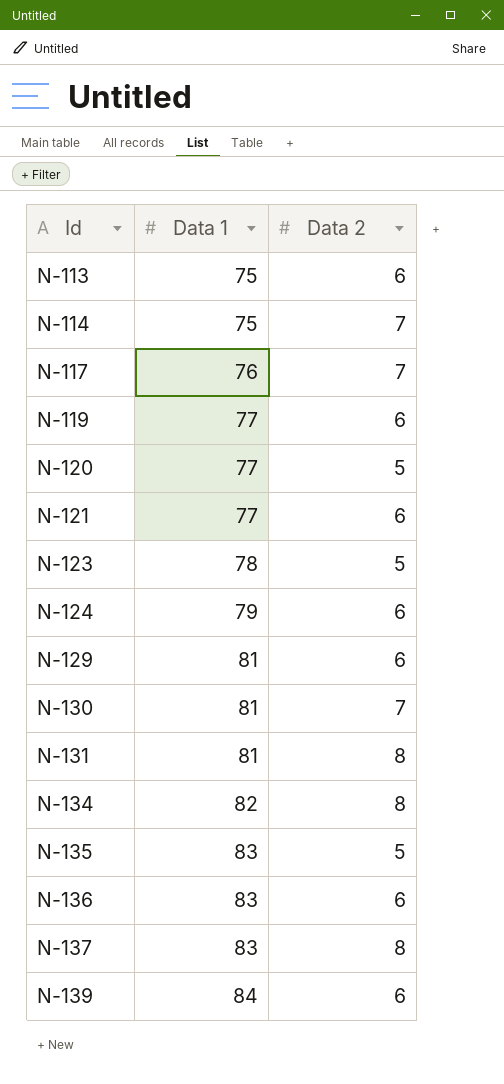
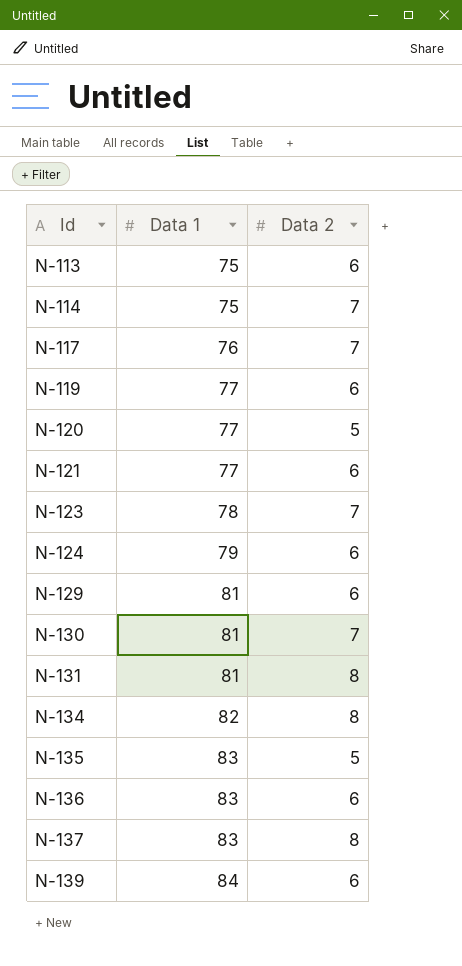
N-123 | Data 2: 5 -> 7

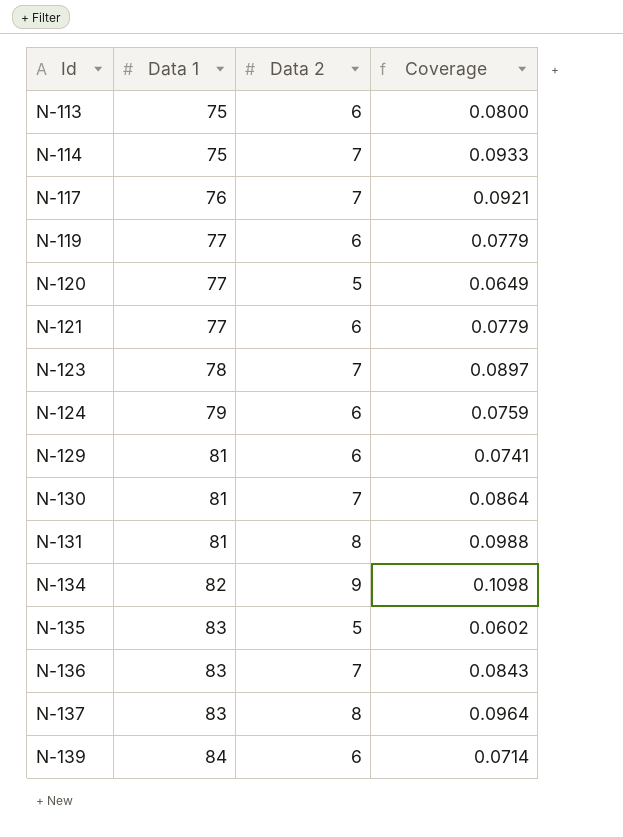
column Coverage | formula: none -> [Data 2] / [Data 1]
N-134 | Data 2: 8 -> 9
N-136 | Data 2: 6 -> 7

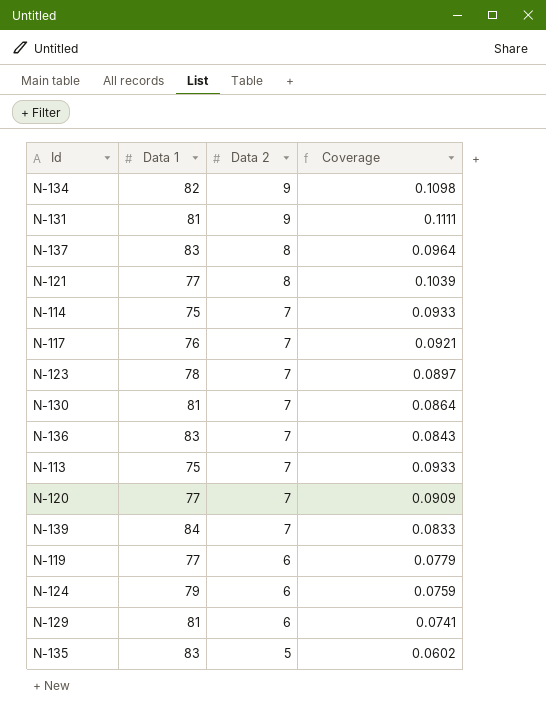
row order: Id ascending -> Data 2 descending
N-131 | Data 2: 8 -> 9
N-131 | Coverage: 0.0988 -> 0.1111
N-121 | Data 2: 6 -> 8
N-121 | Coverage: 0.0779 -> 0.1039
N-113 | Data 2: 6 -> 7
N-113 | Coverage: 0.0800 -> 0.0933
N-120 | Data 2: 5 -> 7
N-120 | Coverage: 0.0649 -> 0.0909
N-139 | Data 2: 6 -> 7
N-139 | Coverage: 0.0714 -> 0.0833

